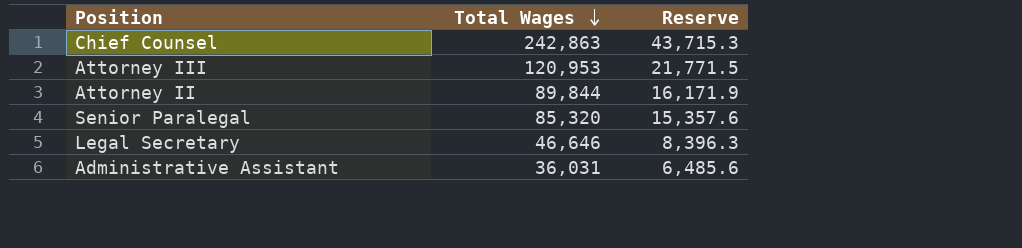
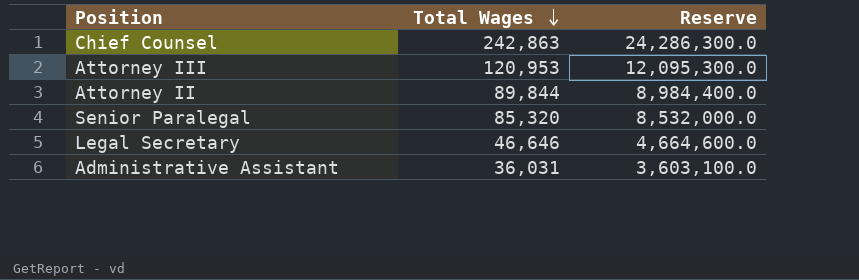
column Reserve | formula: [Total Wages] * 0.18 -> [Total Wages] * 100

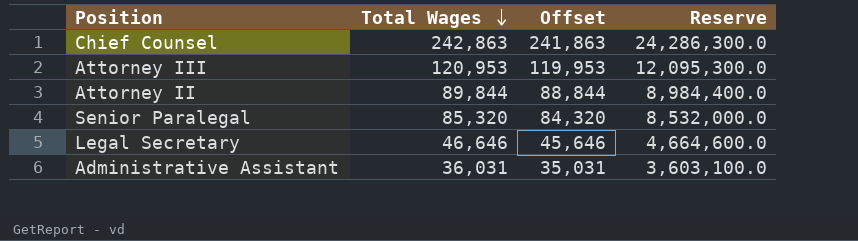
column Offset | formula: none -> [Total Wages] - 1000

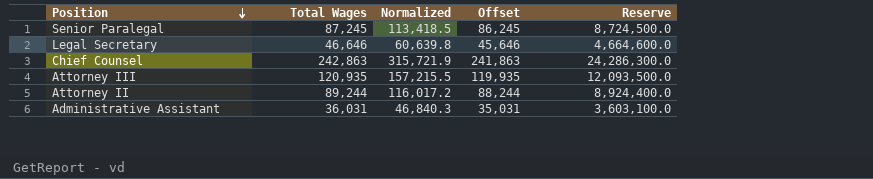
row order: Total Wages descending -> Position descending
column Normalized | formula: none -> [Total Wages] * 1.3
Senior Paralegal | Total Wages: 85,320 -> 87,245
Senior Paralegal | Offset: 84,320 -> 86,245
Senior Paralegal | Reserve: 8,532,000.0 -> 8,724,500.0
Attorney III | Total Wages: 120,953 -> 120,935
Attorney III | Offset: 119,953 -> 119,935
Attorney III | Reserve: 12,095,300.0 -> 12,093,500.0
Attorney II | Total Wages: 89,844 -> 89,244
Attorney II | Offset: 88,844 -> 88,244
Attorney II | Reserve: 8,984,400.0 -> 8,924,400.0

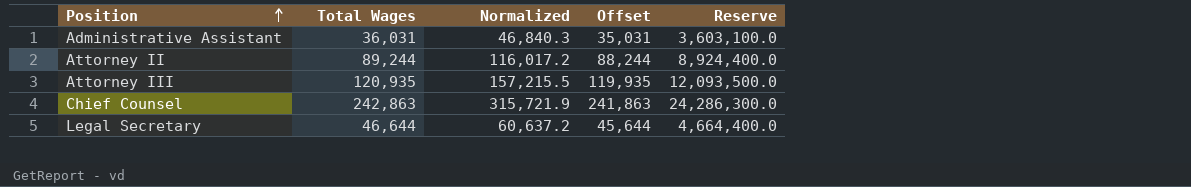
row order: Position descending -> Position ascending
row Senior Paralegal: 87,245 | 113,418.5 | 86,245 | 8,724,500.0 -> none
Legal Secretary | Total Wages: 46,646 -> 46,644
Legal Secretary | Normalized: 60,639.8 -> 60,637.2
Legal Secretary | Offset: 45,646 -> 45,644
Legal Secretary | Reserve: 4,664,600.0 -> 4,664,400.0

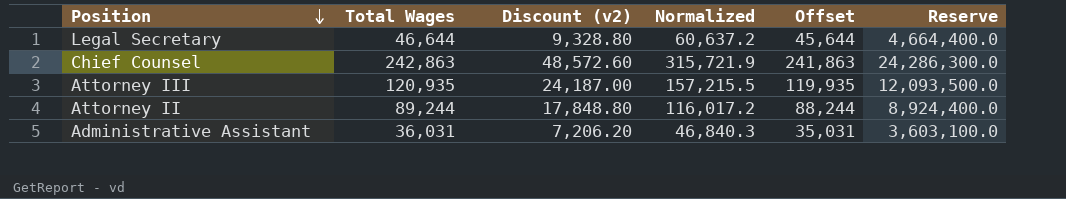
row order: Position ascending -> Position descending
column Discount (v2) | formula: none -> [Total Wages] * 0.2

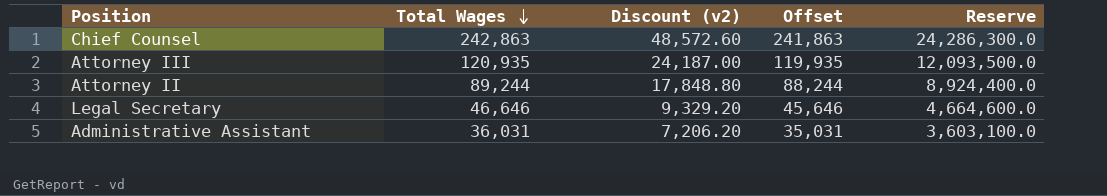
row order: Position descending -> Total Wages descending
column Normalized | formula: [Total Wages] * 1.3 -> none
Legal Secretary | Total Wages: 46,644 -> 46,646
Legal Secretary | Discount (v2): 9,328.80 -> 9,329.20
Legal Secretary | Offset: 45,644 -> 45,646
Legal Secretary | Reserve: 4,664,400.0 -> 4,664,600.0

